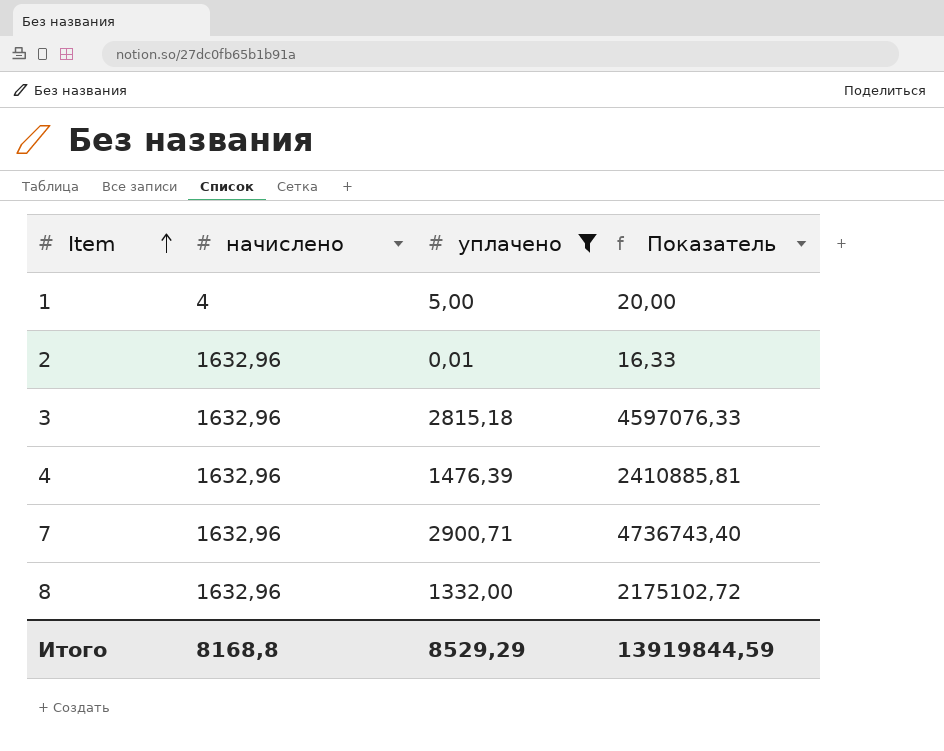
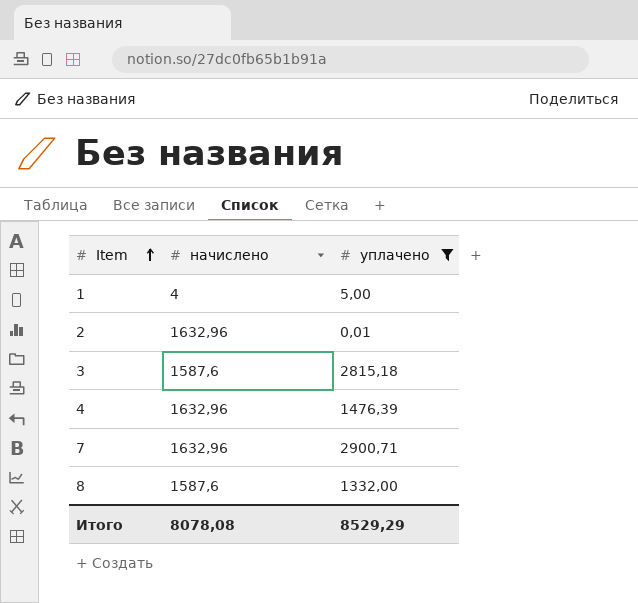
column Показатель | formula: [начислено] * [уплачено] -> none
3 | начислено: 1632,96 -> 1587,6
8 | начислено: 1632,96 -> 1587,6
Итого | начислено: 8168,8 -> 8078,08

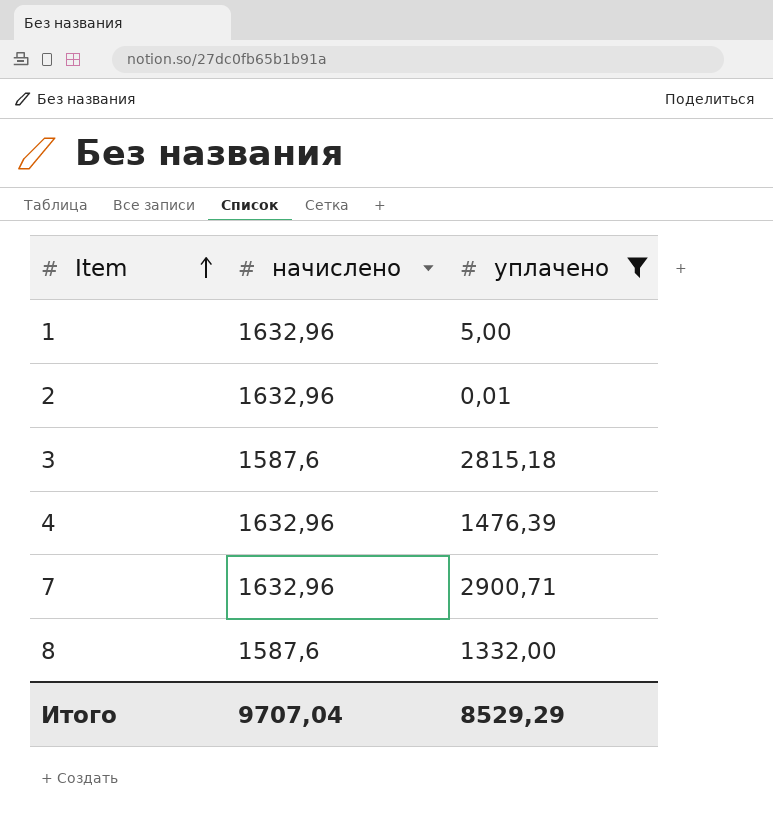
1 | начислено: 4 -> 1632,96
Итого | начислено: 8078,08 -> 9707,04

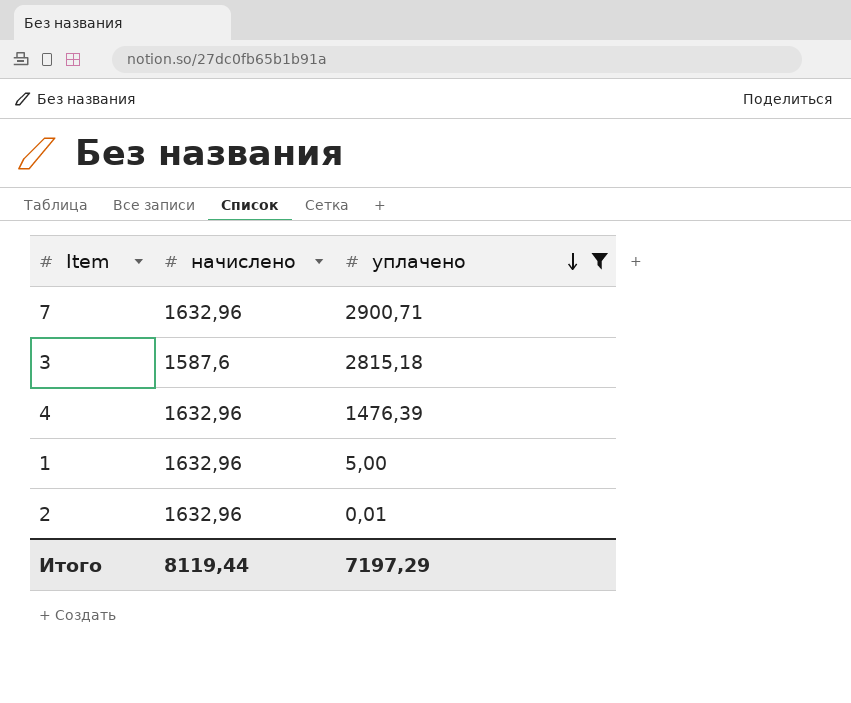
row order: Item ascending -> уплачено descending
row 8: 1587,6 | 1332,00 -> none
Итого | начислено: 9707,04 -> 8119,44
Итого | уплачено: 8529,29 -> 7197,29

